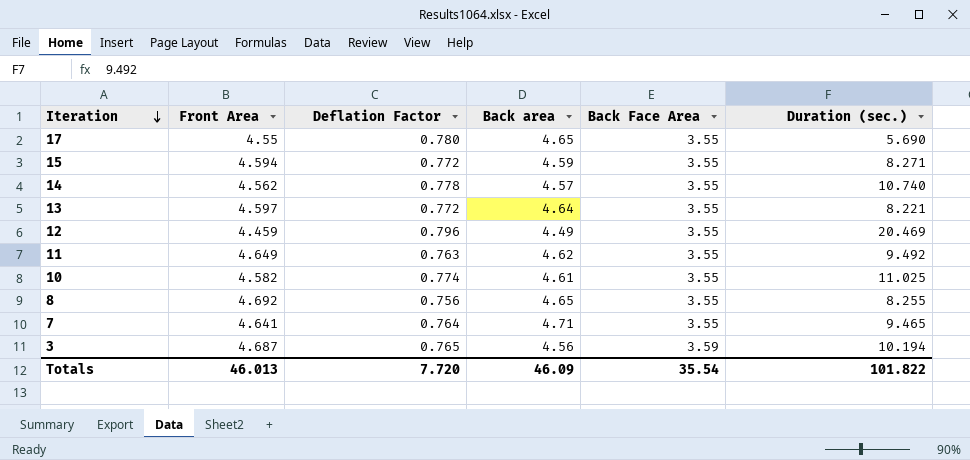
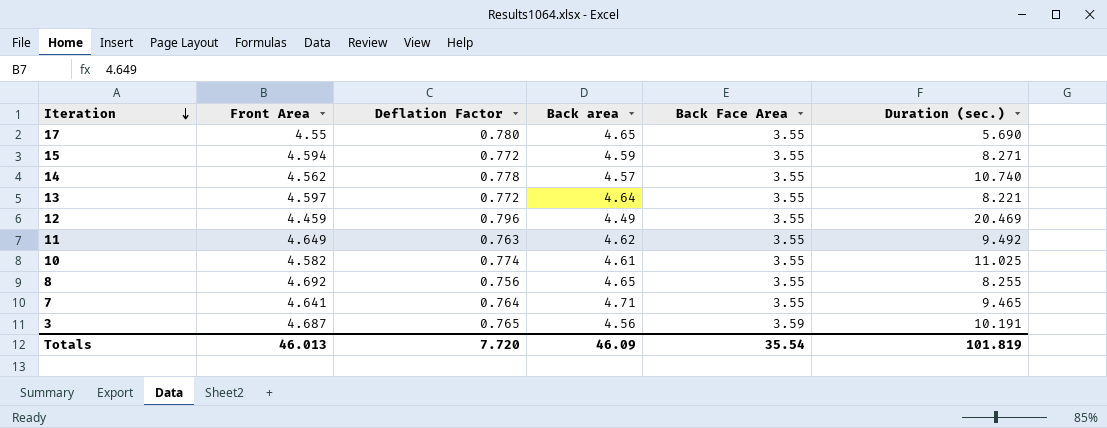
3 | Duration (sec.): 10.194 -> 10.191
Totals | Duration (sec.): 101.822 -> 101.819

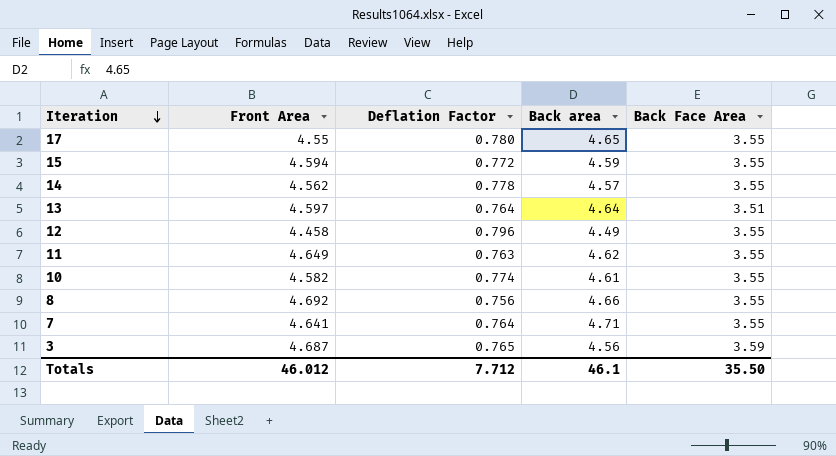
column Duration (sec.) | position: 6 -> none
13 | Deflation Factor: 0.772 -> 0.764
13 | Back Face Area: 3.55 -> 3.51
12 | Front Area: 4.459 -> 4.458
8 | Back area: 4.65 -> 4.66
Totals | Front Area: 46.013 -> 46.012
Totals | Deflation Factor: 7.720 -> 7.712
Totals | Back area: 46.09 -> 46.1
Totals | Back Face Area: 35.54 -> 35.50

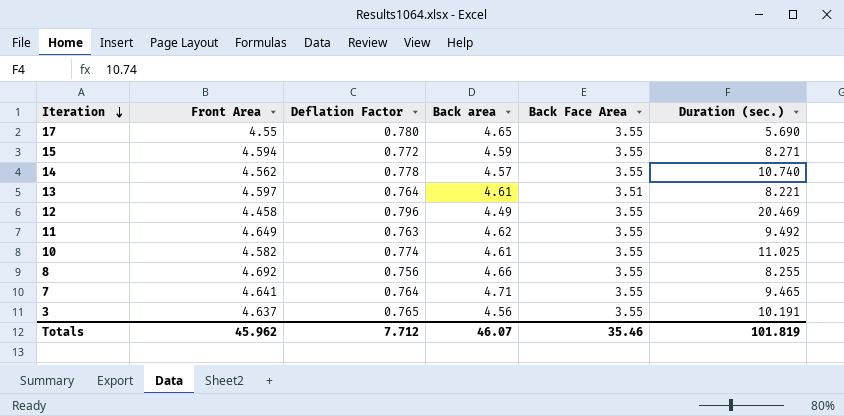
column Duration (sec.) | position: none -> 6
13 | Back area: 4.64 -> 4.61
3 | Front Area: 4.687 -> 4.637
3 | Back Face Area: 3.59 -> 3.55
Totals | Front Area: 46.012 -> 45.962
Totals | Back area: 46.1 -> 46.07
Totals | Back Face Area: 35.50 -> 35.46

